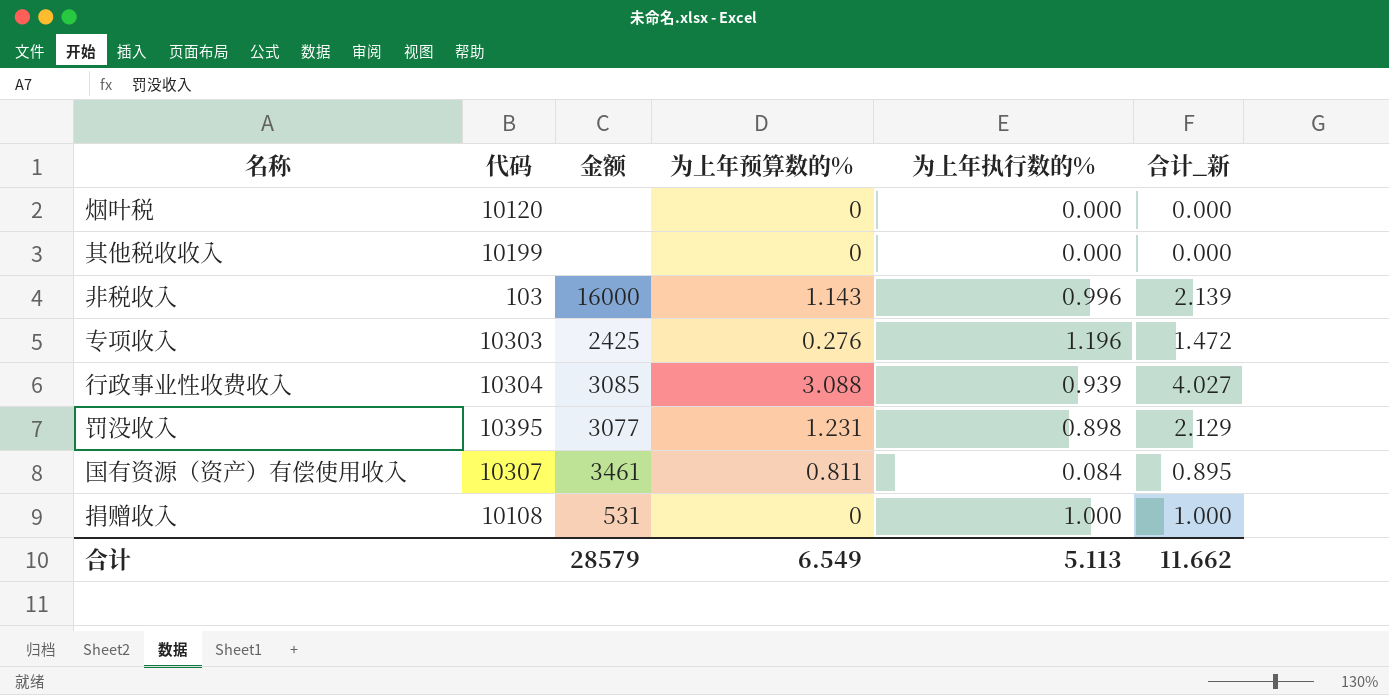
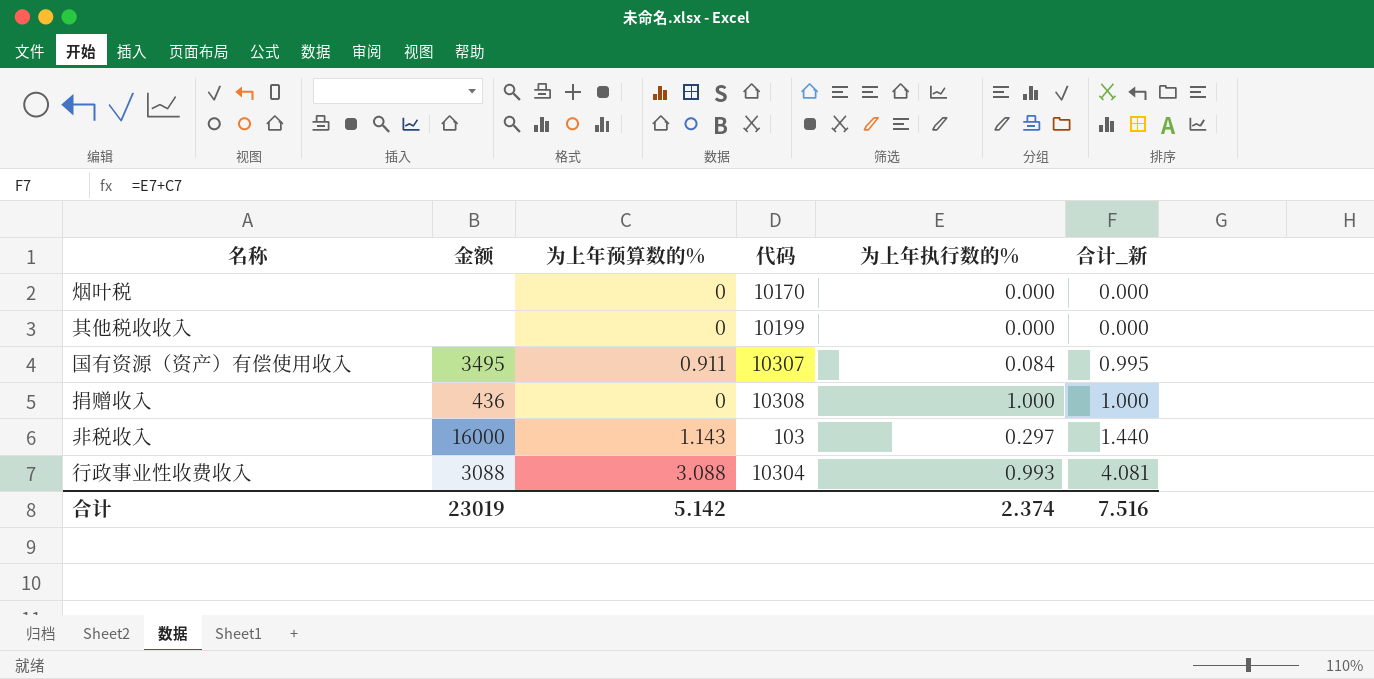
row order: none -> 合计_新 ascending
column 代码 | position: 2 -> 4
row 专项收入: 10303 | 2425 | 0.276 | 1.196 | 1.472 -> none
row 罚没收入: 10395 | 3077 | 1.231 | 0.898 | 2.129 -> none
烟叶税 | 代码: 10120 -> 10170
国有资源（资产）有偿使用收入 | 金额: 3461 -> 3495
国有资源（资产）有偿使用收入 | 为上年预算数的%: 0.811 -> 0.911
国有资源（资产）有偿使用收入 | 合计_新: 0.895 -> 0.995
捐赠收入 | 金额: 531 -> 436
捐赠收入 | 代码: 10108 -> 10308
非税收入 | 为上年执行数的%: 0.996 -> 0.297
非税收入 | 合计_新: 2.139 -> 1.440
行政事业性收费收入 | 金额: 3085 -> 3088
行政事业性收费收入 | 为上年执行数的%: 0.939 -> 0.993
行政事业性收费收入 | 合计_新: 4.027 -> 4.081
合计 | 金额: 28579 -> 23019
合计 | 为上年预算数的%: 6.549 -> 5.142
合计 | 为上年执行数的%: 5.113 -> 2.374
合计 | 合计_新: 11.662 -> 7.516

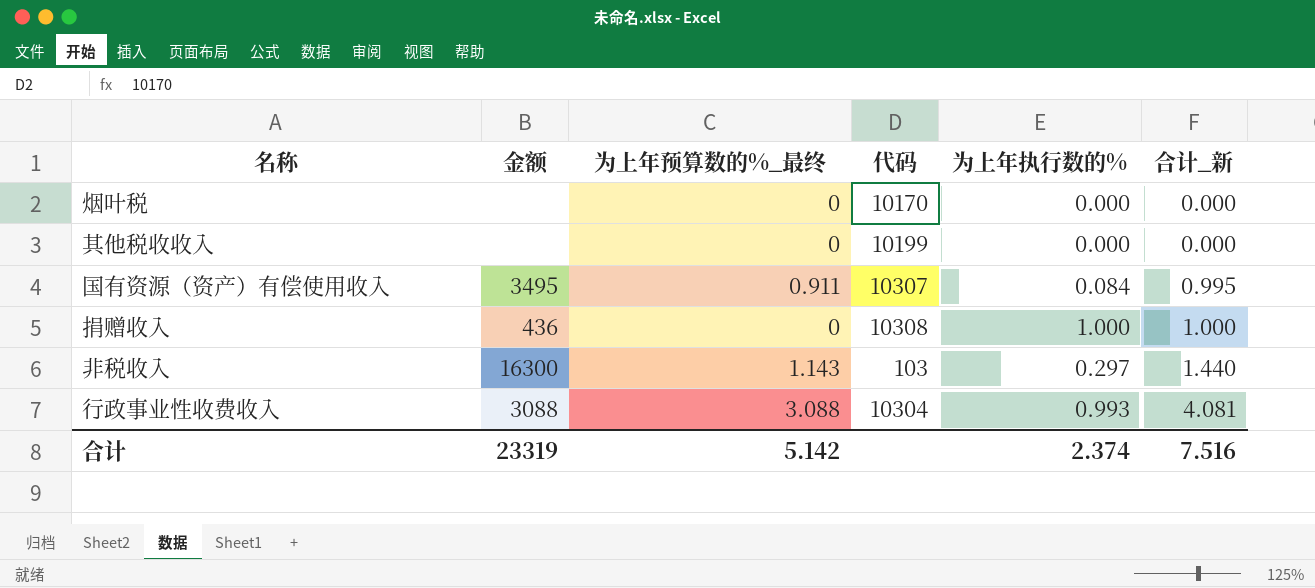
column name: 为上年预算数的% -> 为上年预算数的%_最终
非税收入 | 金额: 16000 -> 16300
合计 | 金额: 23019 -> 23319

